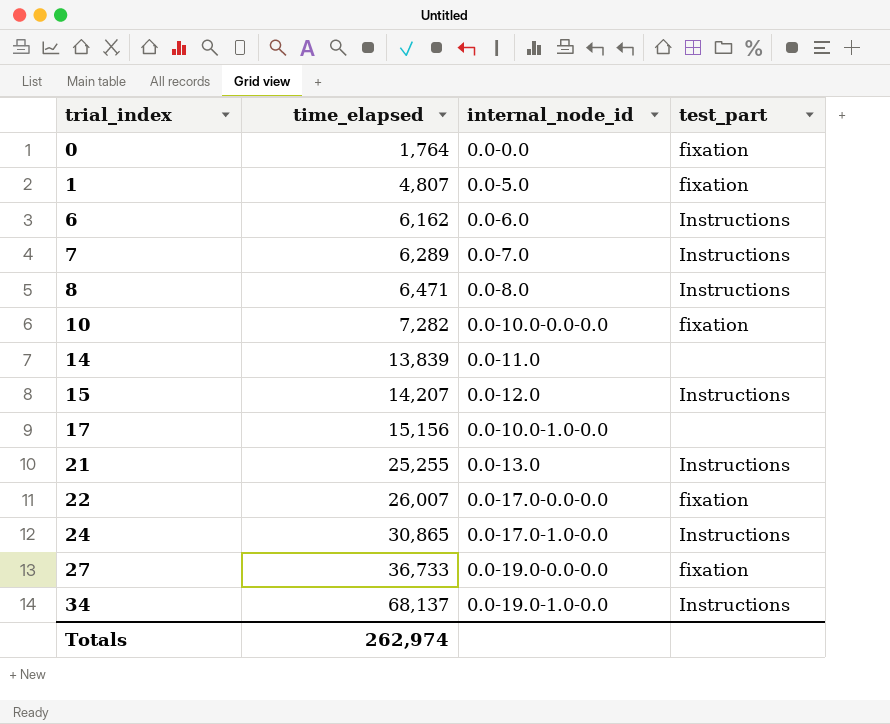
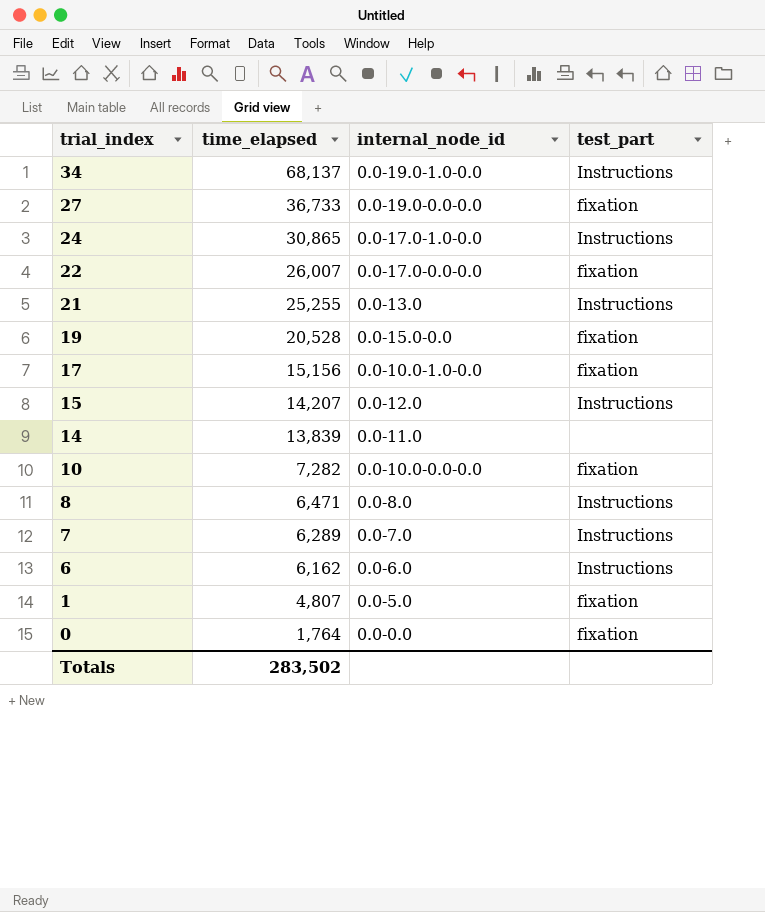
row order: trial_index ascending -> trial_index descending
row 19: none -> 20,528 | 0.0-15.0-0.0 | fixation
17 | test_part: none -> fixation
Totals | time_elapsed: 262,974 -> 283,502

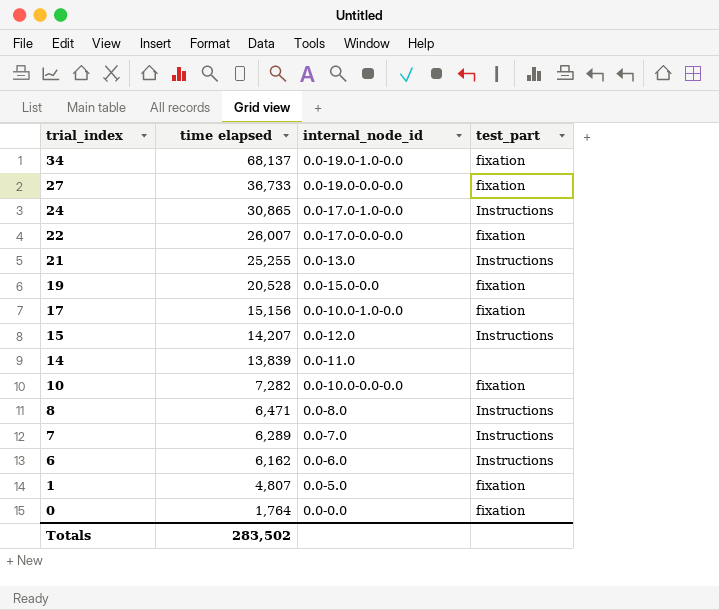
column name: time_elapsed -> time elapsed
34 | test_part: Instructions -> fixation

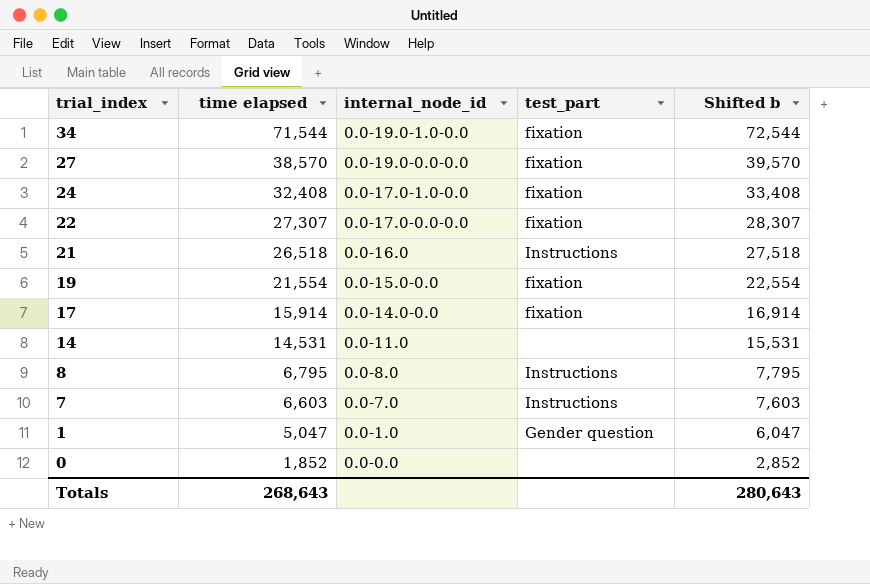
column Shifted b | formula: none -> [time elapsed] + 1000
row 15: 14,207 | 0.0-12.0 | Instructions -> none
row 10: 7,282 | 0.0-10.0-0.0-0.0 | fixation -> none
row 6: 6,162 | 0.0-6.0 | Instructions -> none
34 | time elapsed: 68,137 -> 71,544
27 | time elapsed: 36,733 -> 38,570
24 | time elapsed: 30,865 -> 32,408
24 | test_part: Instructions -> fixation
22 | time elapsed: 26,007 -> 27,307
21 | time elapsed: 25,255 -> 26,518
21 | internal_node_id: 0.0-13.0 -> 0.0-16.0
19 | time elapsed: 20,528 -> 21,554
17 | time elapsed: 15,156 -> 15,914
17 | internal_node_id: 0.0-10.0-1.0-0.0 -> 0.0-14.0-0.0
14 | time elapsed: 13,839 -> 14,531
8 | time elapsed: 6,471 -> 6,795
7 | time elapsed: 6,289 -> 6,603
1 | time elapsed: 4,807 -> 5,047
1 | internal_node_id: 0.0-5.0 -> 0.0-1.0
1 | test_part: fixation -> Gender question
0 | time elapsed: 1,764 -> 1,852
0 | test_part: fixation -> none
Totals | time elapsed: 283,502 -> 268,643

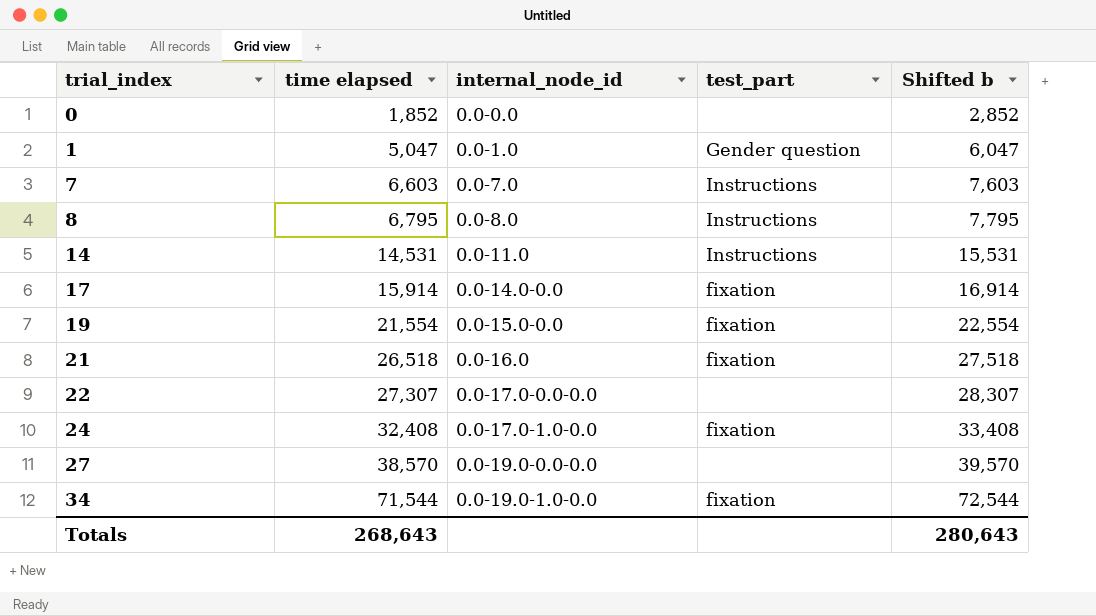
row order: trial_index descending -> trial_index ascending
14 | test_part: none -> Instructions
21 | test_part: Instructions -> fixation
22 | test_part: fixation -> none
27 | test_part: fixation -> none

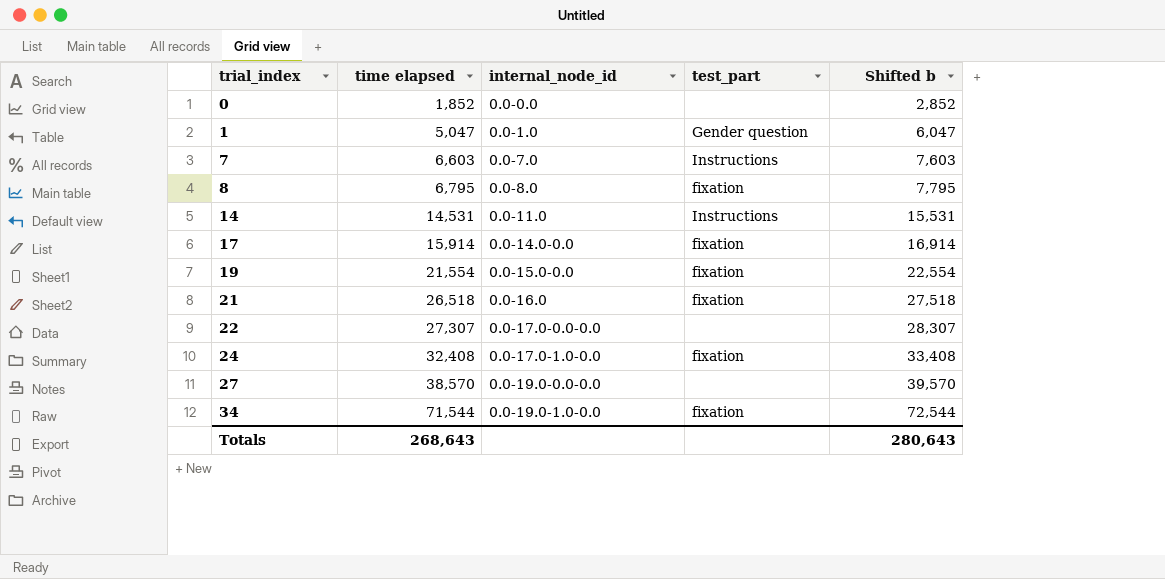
8 | test_part: Instructions -> fixation

